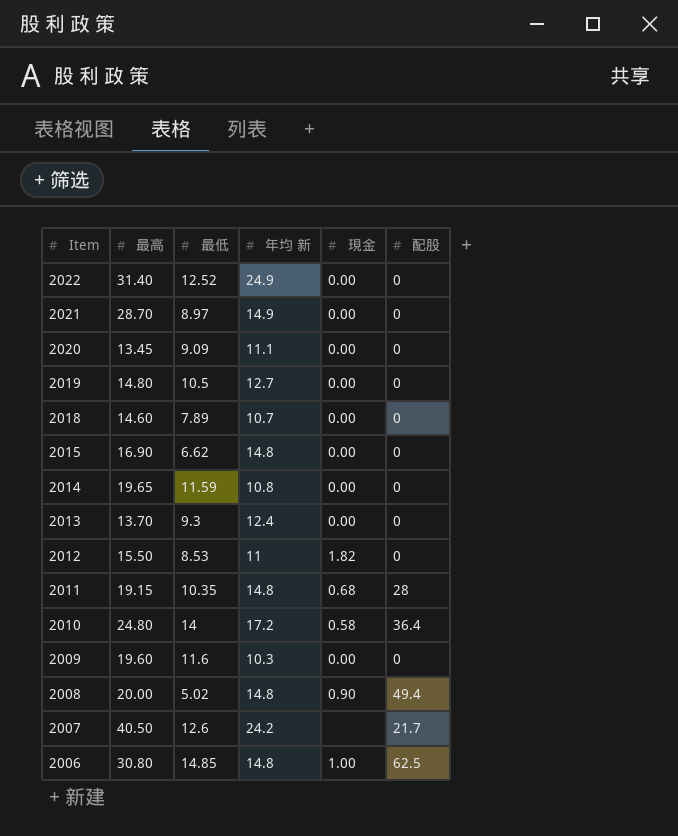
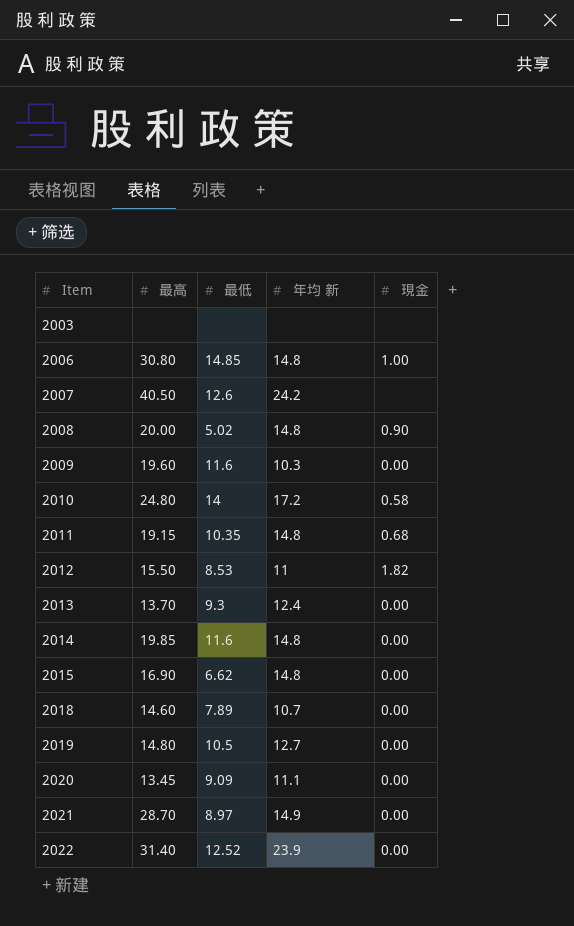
row order: Item descending -> Item ascending
column 配股 | position: 6 -> none
row 2003: none -> none | none | none | none
2014 | 最高: 19.65 -> 19.85
2014 | 最低: 11.59 -> 11.6
2014 | 年均 新: 10.8 -> 14.8
2022 | 年均 新: 24.9 -> 23.9

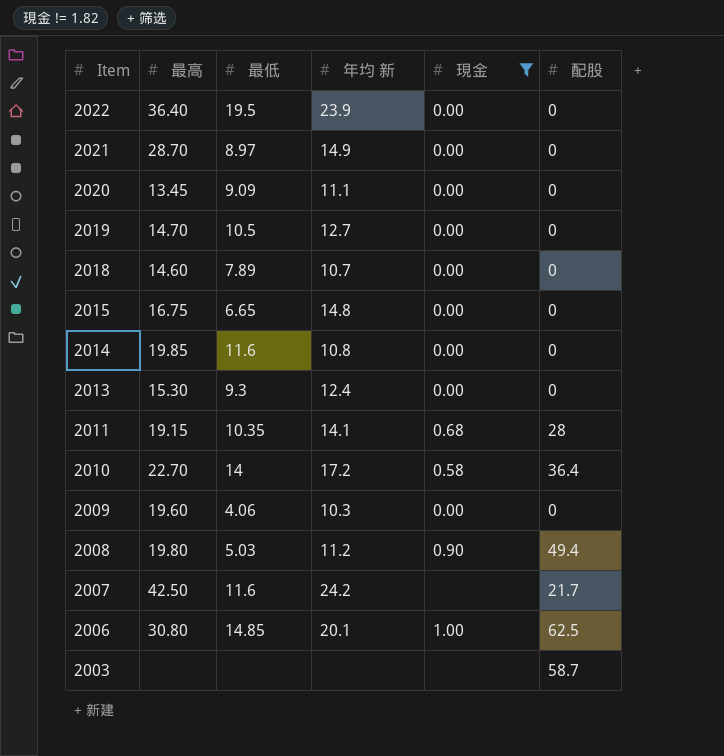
filter: none -> 現金 != 1.82
row order: Item ascending -> Item descending
column 配股 | position: none -> 6
2022 | 最高: 31.40 -> 36.40
2022 | 最低: 12.52 -> 19.5
2019 | 最高: 14.80 -> 14.70
2015 | 最高: 16.90 -> 16.75
2015 | 最低: 6.62 -> 6.65
2014 | 年均 新: 14.8 -> 10.8
2013 | 最高: 13.70 -> 15.30
2011 | 年均 新: 14.8 -> 14.1
2010 | 最高: 24.80 -> 22.70
2009 | 最低: 11.6 -> 4.06
2008 | 最高: 20.00 -> 19.80
2008 | 最低: 5.02 -> 5.03
2008 | 年均 新: 14.8 -> 11.2
2007 | 最高: 40.50 -> 42.50
2007 | 最低: 12.6 -> 11.6
2006 | 年均 新: 14.8 -> 20.1

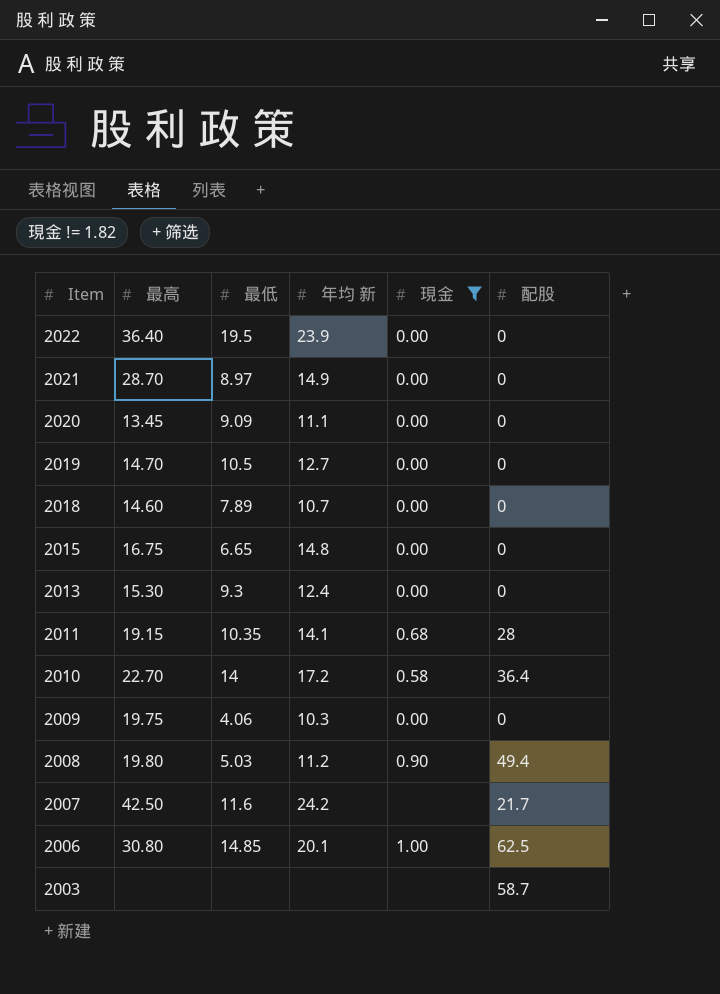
row 2014: 19.85 | 11.6 | 10.8 | 0.00 | 0 -> none
2009 | 最高: 19.60 -> 19.75

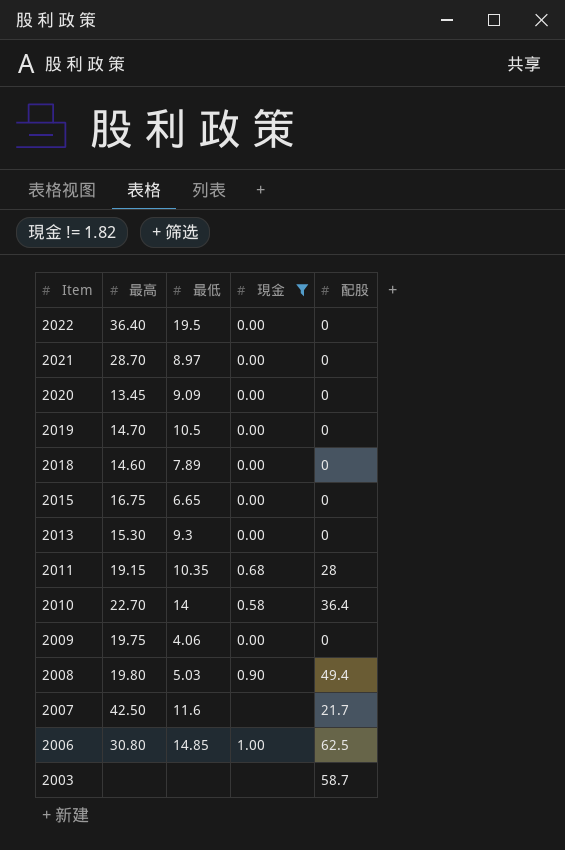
column 年均 新 | position: 4 -> none

